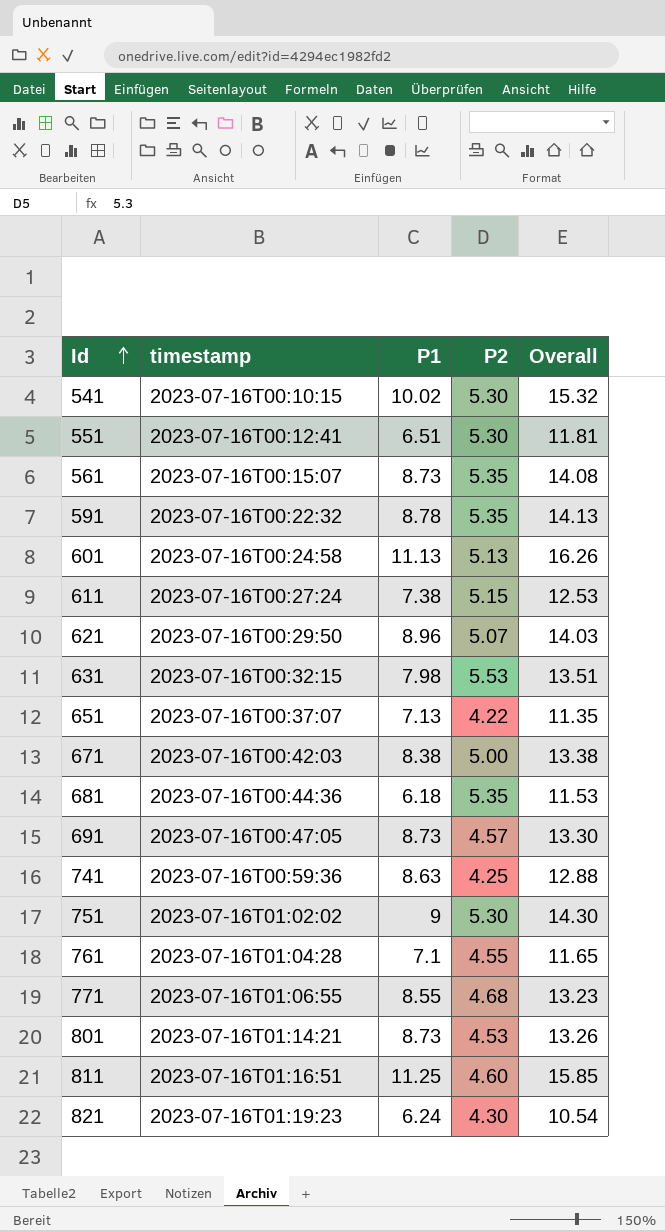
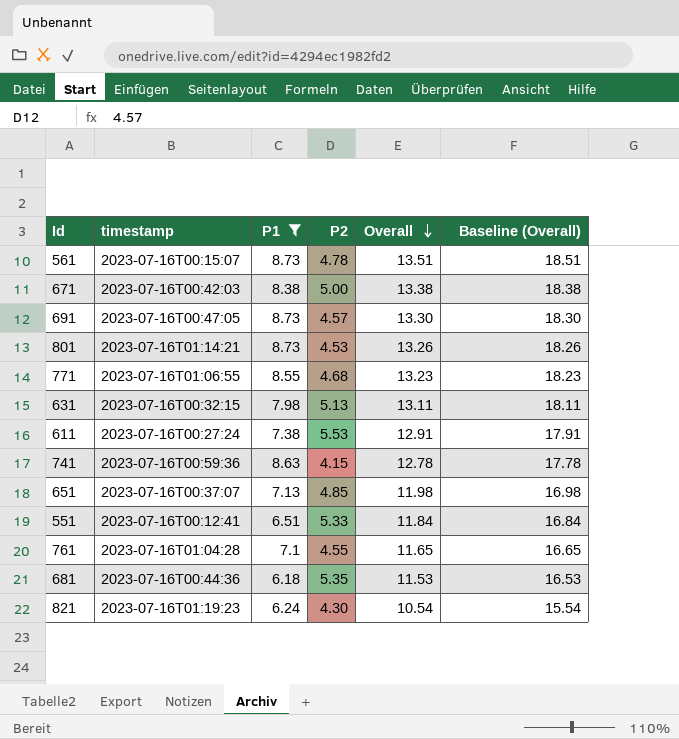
filter: none -> P1 <= 8.73
row order: Id ascending -> Overall descending
column Baseline (Overall) | formula: none -> [Overall] + 5
561 | P2: 5.35 -> 4.78
561 | Overall: 14.08 -> 13.51
631 | P2: 5.53 -> 5.13
631 | Overall: 13.51 -> 13.11
611 | P2: 5.15 -> 5.53
611 | Overall: 12.53 -> 12.91
741 | P2: 4.25 -> 4.15
741 | Overall: 12.88 -> 12.78
651 | P2: 4.22 -> 4.85
651 | Overall: 11.35 -> 11.98
551 | P2: 5.30 -> 5.33
551 | Overall: 11.81 -> 11.84

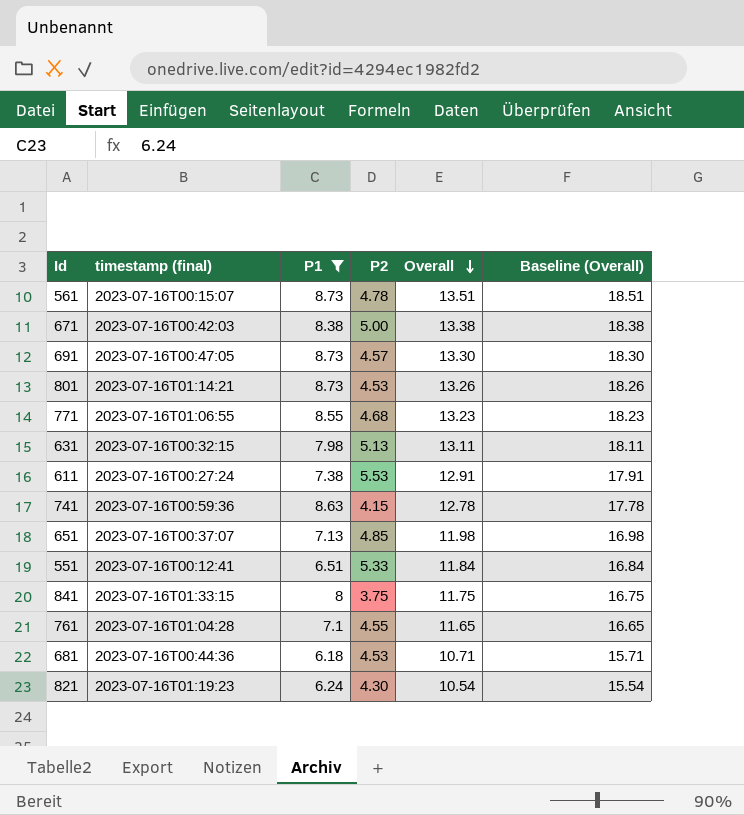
column name: timestamp -> timestamp (final)
row 841: none -> 2023-07-16T01:33:15 | 8 | 3.75 | 11.75 | 16.75
681 | P2: 5.35 -> 4.53
681 | Overall: 11.53 -> 10.71
681 | Baseline (Overall): 16.53 -> 15.71

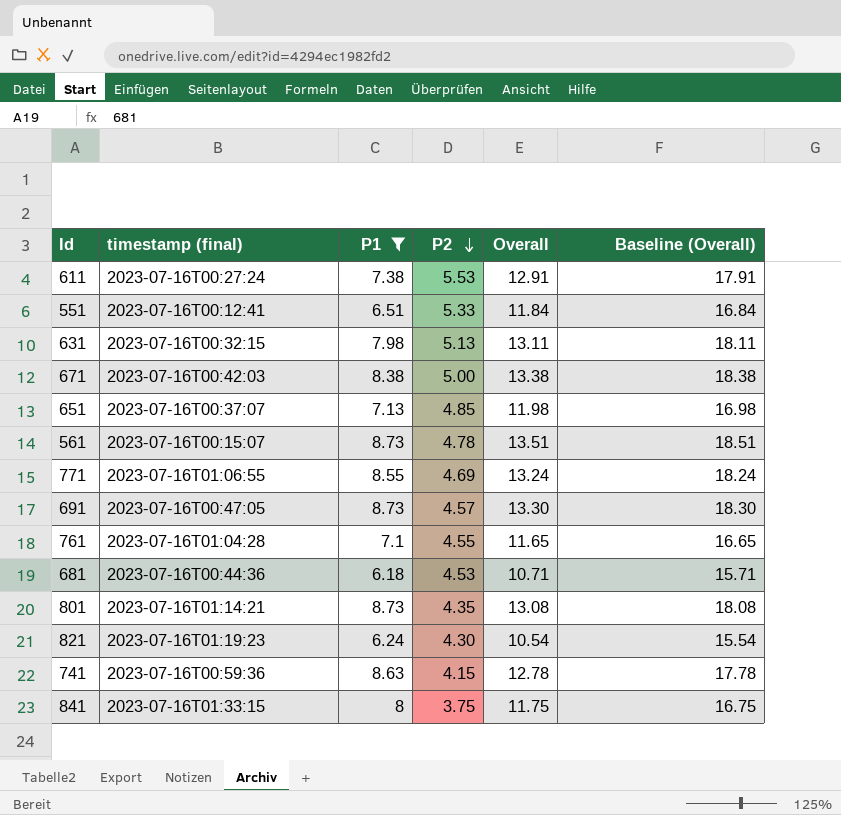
row order: Overall descending -> P2 descending
771 | P2: 4.68 -> 4.69
771 | Overall: 13.23 -> 13.24
771 | Baseline (Overall): 18.23 -> 18.24
801 | P2: 4.53 -> 4.35
801 | Overall: 13.26 -> 13.08
801 | Baseline (Overall): 18.26 -> 18.08

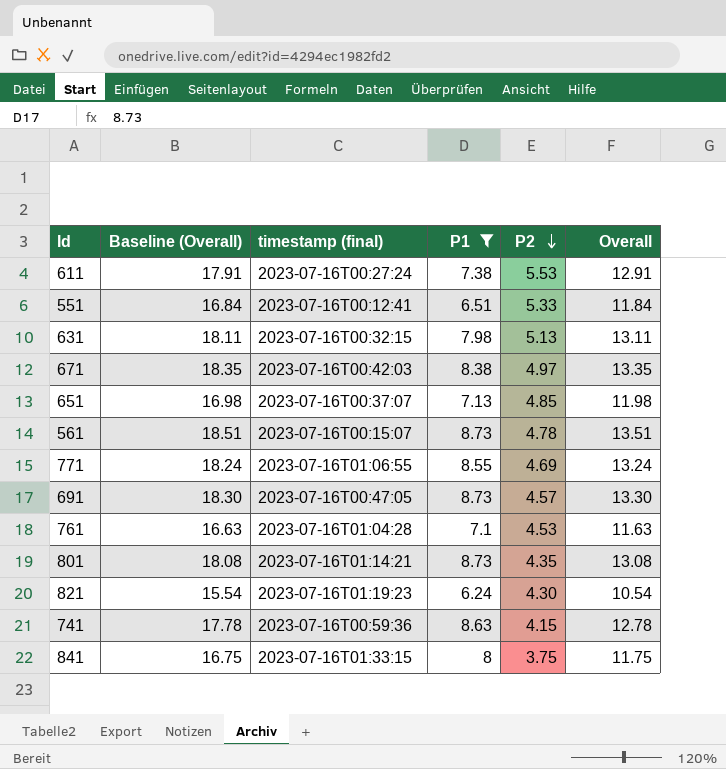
column Baseline (Overall) | position: 6 -> 2
row 681: 2023-07-16T00:44:36 | 6.18 | 4.53 | 10.71 | 15.71 -> none
671 | Baseline (Overall): 18.38 -> 18.35
671 | P2: 5.00 -> 4.97
671 | Overall: 13.38 -> 13.35
761 | Baseline (Overall): 16.65 -> 16.63
761 | P2: 4.55 -> 4.53
761 | Overall: 11.65 -> 11.63

